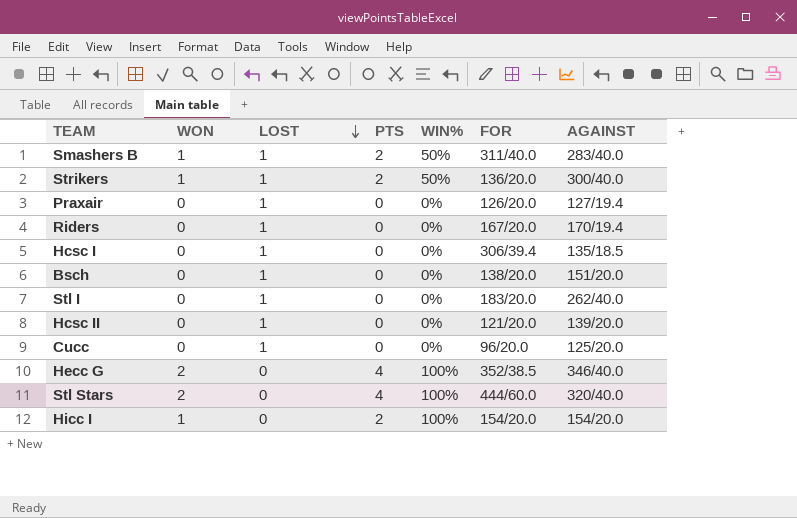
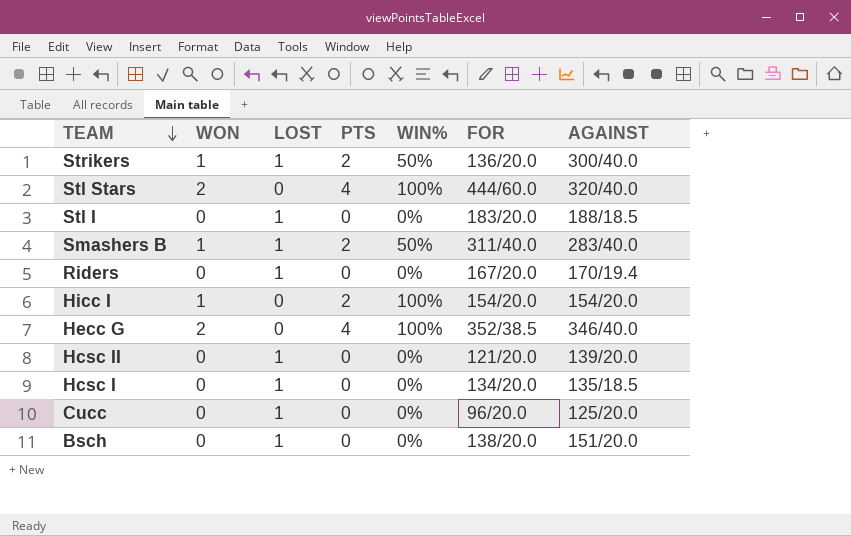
row order: LOST descending -> TEAM descending
row Praxair: 0 | 1 | 0 | 0% | 126/20.0 | 127/19.4 -> none
Stl I | AGAINST: 262/40.0 -> 188/18.5
Hcsc I | FOR: 306/39.4 -> 134/20.0

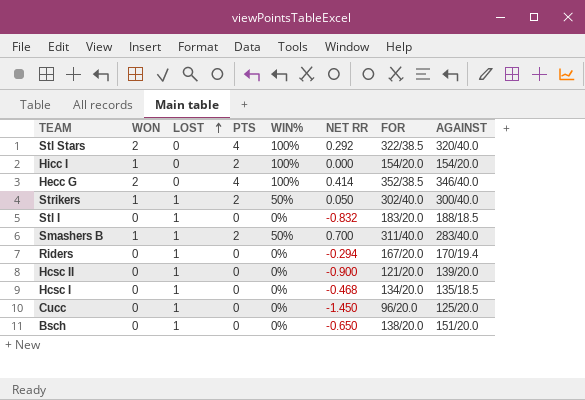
row order: TEAM descending -> LOST ascending
column NET RR | position: none -> 6
Stl Stars | FOR: 444/60.0 -> 322/38.5
Strikers | FOR: 136/20.0 -> 302/40.0

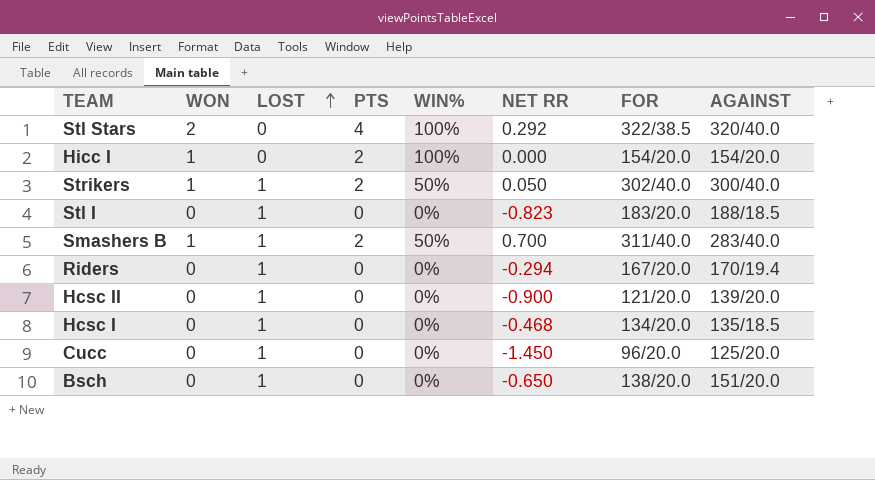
row Hecc G: 2 | 0 | 4 | 100% | 0.414 | 352/38.5 | 346/40.0 -> none
Stl I | NET RR: -0.832 -> -0.823

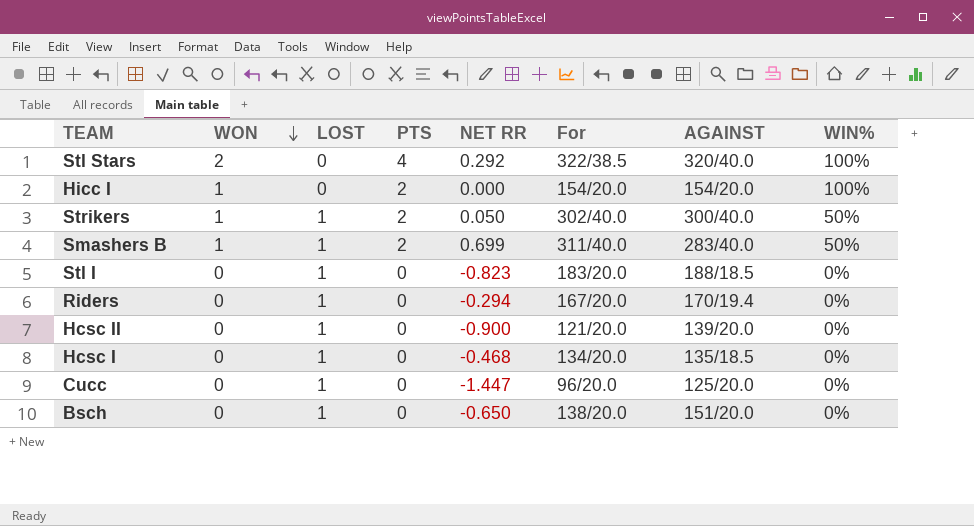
row order: LOST ascending -> WON descending
column name: FOR -> For
column WIN% | position: 5 -> 8
Smashers B | NET RR: 0.700 -> 0.699
Cucc | NET RR: -1.450 -> -1.447

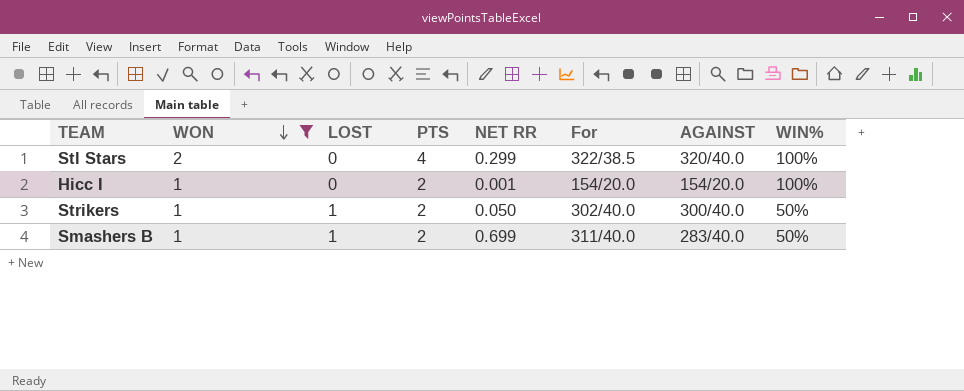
filter: none -> WON != 0
Stl Stars | NET RR: 0.292 -> 0.299
Hicc I | NET RR: 0.000 -> 0.001

